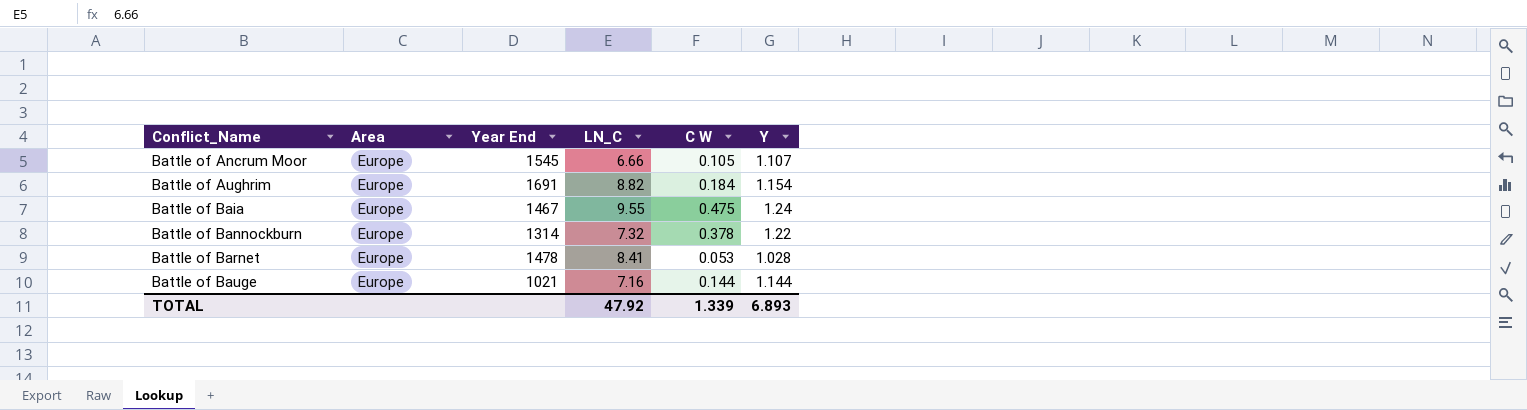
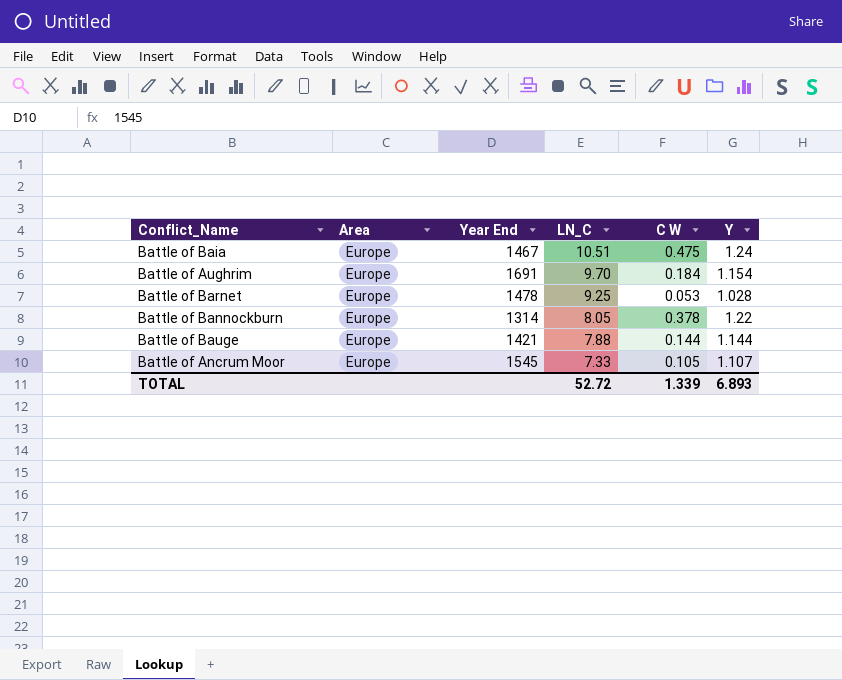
row order: Conflict_Name ascending -> LN_C descending
Battle of Baia | LN_C: 9.55 -> 10.51
Battle of Aughrim | LN_C: 8.82 -> 9.70
Battle of Barnet | LN_C: 8.41 -> 9.25
Battle of Bannockburn | LN_C: 7.32 -> 8.05
Battle of Bauge | Year End: 1021 -> 1421
Battle of Bauge | LN_C: 7.16 -> 7.88
Battle of Ancrum Moor | LN_C: 6.66 -> 7.33
TOTAL | LN_C: 47.92 -> 52.72

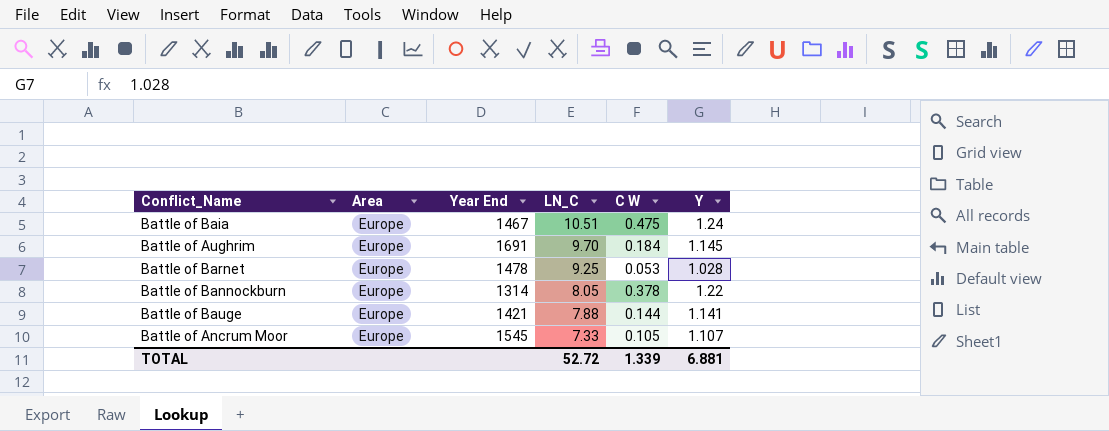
Battle of Aughrim | Y: 1.154 -> 1.145
Battle of Bauge | Y: 1.144 -> 1.141
TOTAL | Y: 6.893 -> 6.881

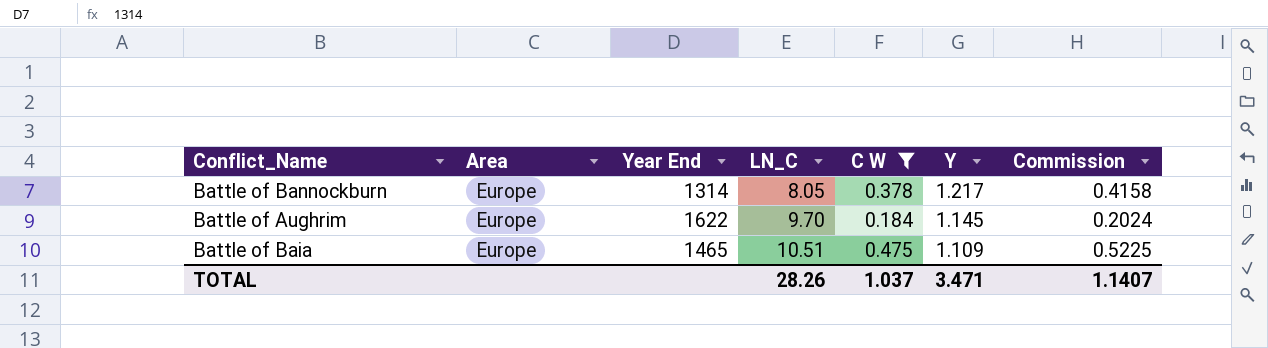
filter: none -> C W >= 0.184
row order: LN_C descending -> LN_C ascending
column Commission | formula: none -> [C W] * 1.1
Battle of Bannockburn | Y: 1.22 -> 1.217
Battle of Aughrim | Year End: 1691 -> 1622
Battle of Baia | Year End: 1467 -> 1465
Battle of Baia | Y: 1.24 -> 1.109
TOTAL | LN_C: 52.72 -> 28.26
TOTAL | C W: 1.339 -> 1.037
TOTAL | Y: 6.881 -> 3.471

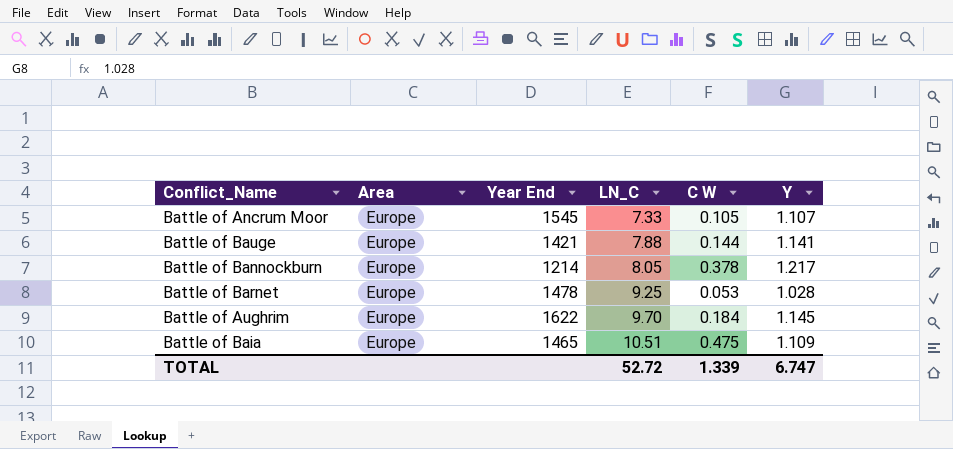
filter: C W >= 0.184 -> none
column Commission | formula: [C W] * 1.1 -> none
Battle of Bannockburn | Year End: 1314 -> 1214
TOTAL | LN_C: 28.26 -> 52.72
TOTAL | C W: 1.037 -> 1.339
TOTAL | Y: 3.471 -> 6.747

